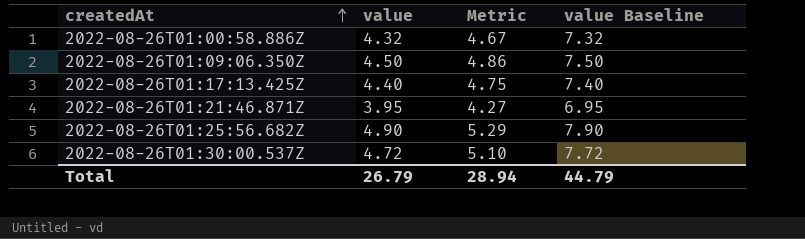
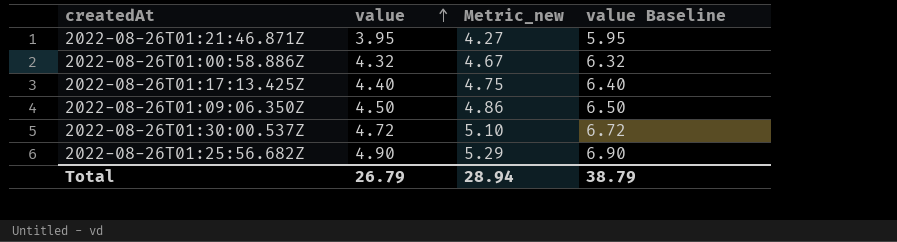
row order: createdAt ascending -> value ascending
column name: Metric -> Metric_new
column value Baseline | formula: [value] + 3 -> [value] + 2
Total | value Baseline: 44.79 -> 38.79

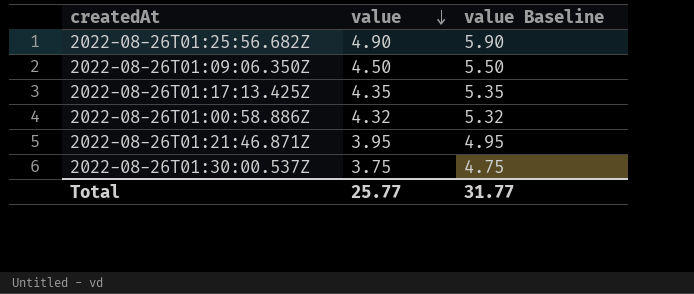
row order: value ascending -> value descending
column Metric_new | formula: [value] * 1.08 -> none
column value Baseline | formula: [value] + 2 -> [value] + 1
2022-08-26T01:17:13.425Z | value: 4.40 -> 4.35
2022-08-26T01:30:00.537Z | value: 4.72 -> 3.75
Total | value: 26.79 -> 25.77
Total | value Baseline: 38.79 -> 31.77

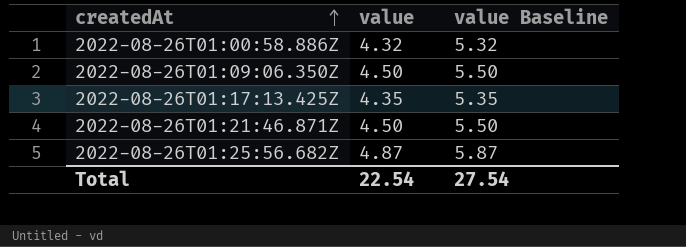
row order: value descending -> createdAt ascending
row 2022-08-26T01:30:00.537Z: 3.75 | 4.75 -> none
2022-08-26T01:21:46.871Z | value: 3.95 -> 4.50
2022-08-26T01:21:46.871Z | value Baseline: 4.95 -> 5.50
2022-08-26T01:25:56.682Z | value: 4.90 -> 4.87
2022-08-26T01:25:56.682Z | value Baseline: 5.90 -> 5.87
Total | value: 25.77 -> 22.54
Total | value Baseline: 31.77 -> 27.54

